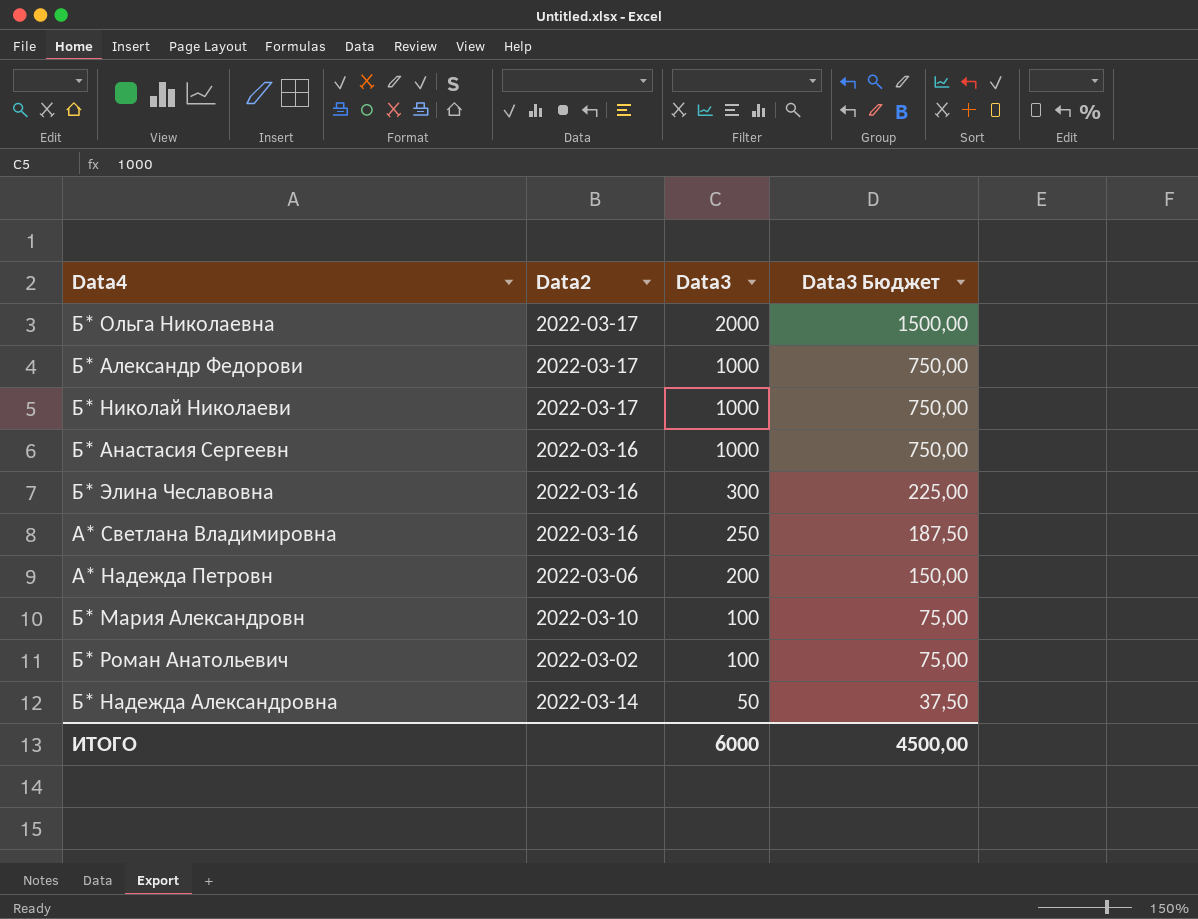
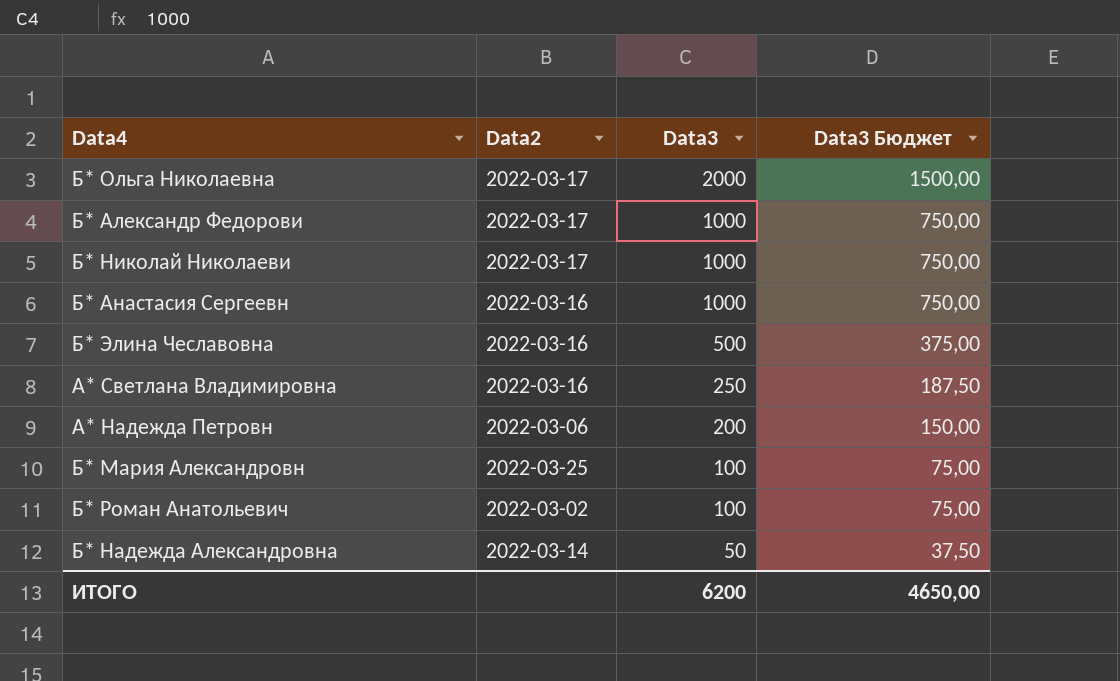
Б* Элина Чеславовна | Data3: 300 -> 500
Б* Элина Чеславовна | Data3 Бюджет: 225,00 -> 375,00
Б* Мария Александровн | Data2: 2022-03-10 -> 2022-03-25
ИТОГО | Data3: 6000 -> 6200
ИТОГО | Data3 Бюджет: 4500,00 -> 4650,00

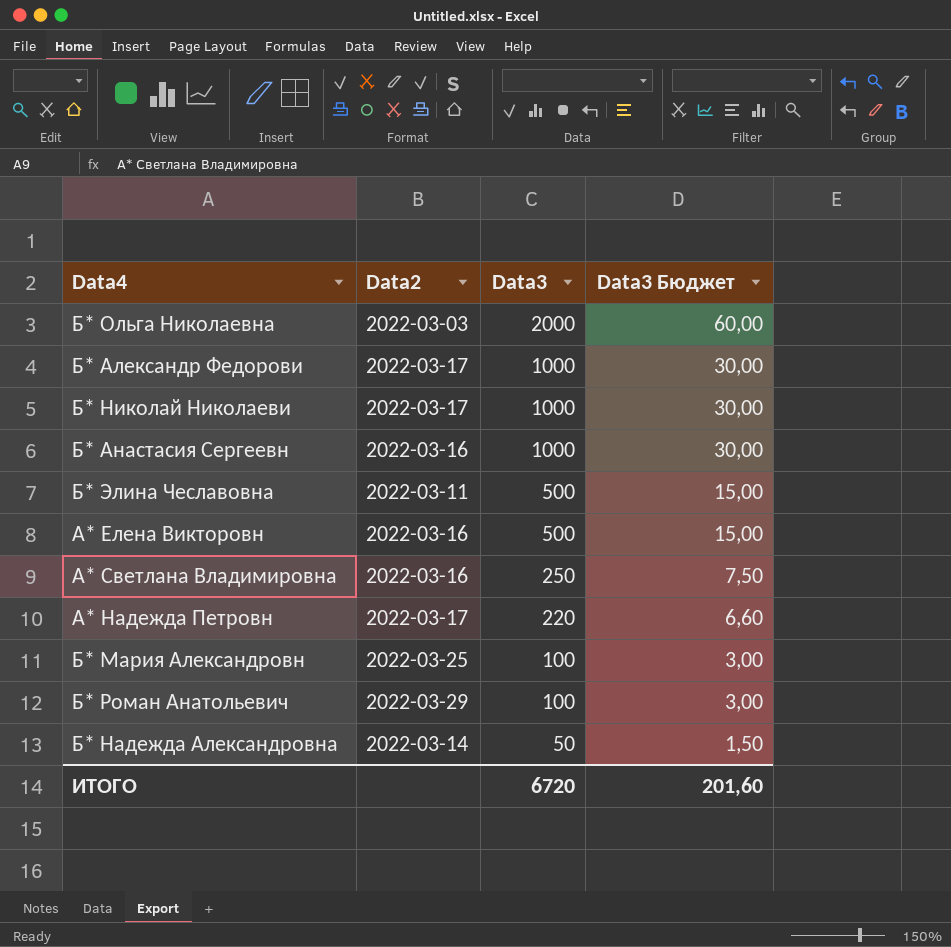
column Data3 Бюджет | formula: [Data3] * 0,75 -> [Data3] * 0,03
Б* Ольга Николаевна | Data2: 2022-03-17 -> 2022-03-03
Б* Элина Чеславовна | Data2: 2022-03-16 -> 2022-03-11
row А* Елена Викторовн: none -> 2022-03-16 | 500 | 15,00
А* Надежда Петровн | Data2: 2022-03-06 -> 2022-03-17
А* Надежда Петровн | Data3: 200 -> 220
Б* Роман Анатольевич | Data2: 2022-03-02 -> 2022-03-29
ИТОГО | Data3: 6200 -> 6720
ИТОГО | Data3 Бюджет: 4650,00 -> 201,60

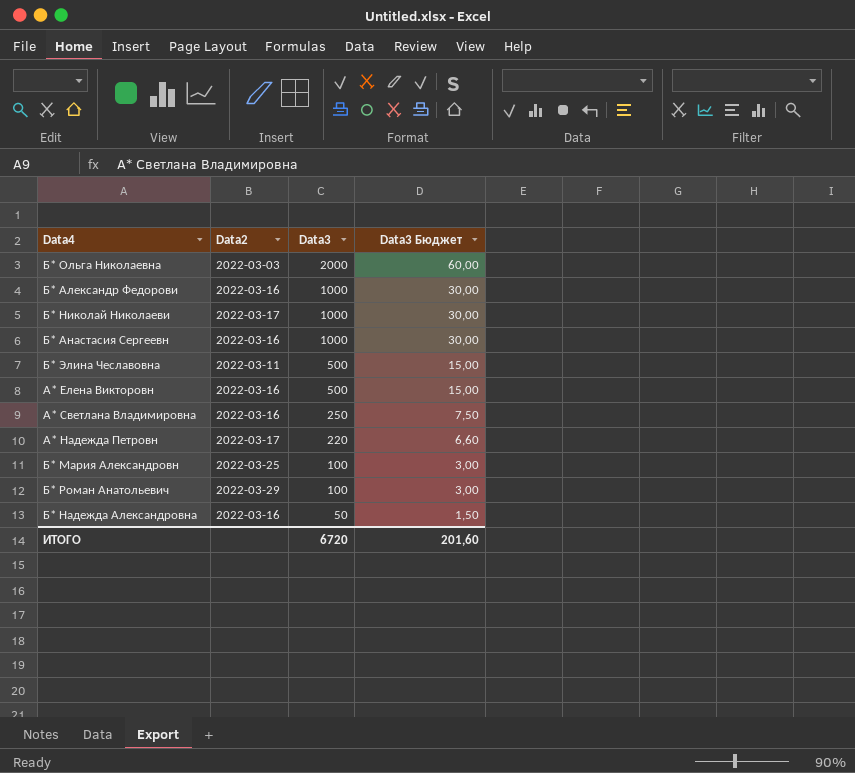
Б* Александр Федорови | Data2: 2022-03-17 -> 2022-03-16
Б* Надежда Александровна | Data2: 2022-03-14 -> 2022-03-16

